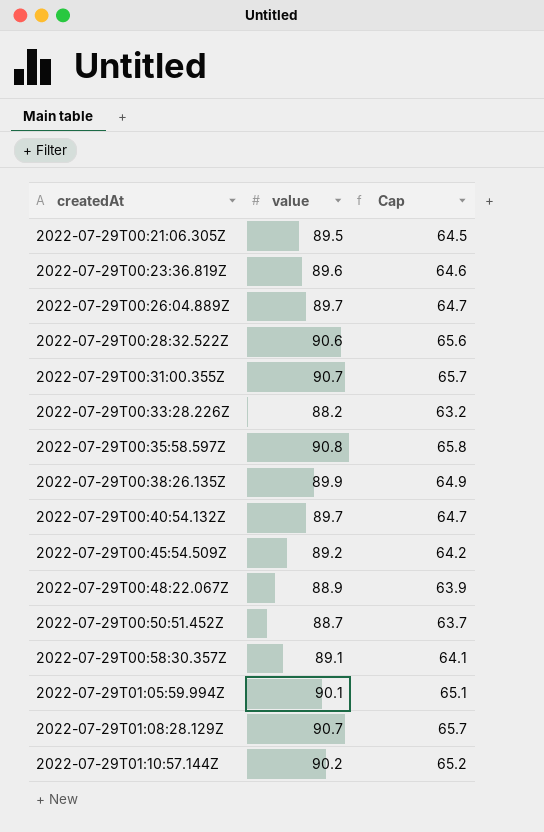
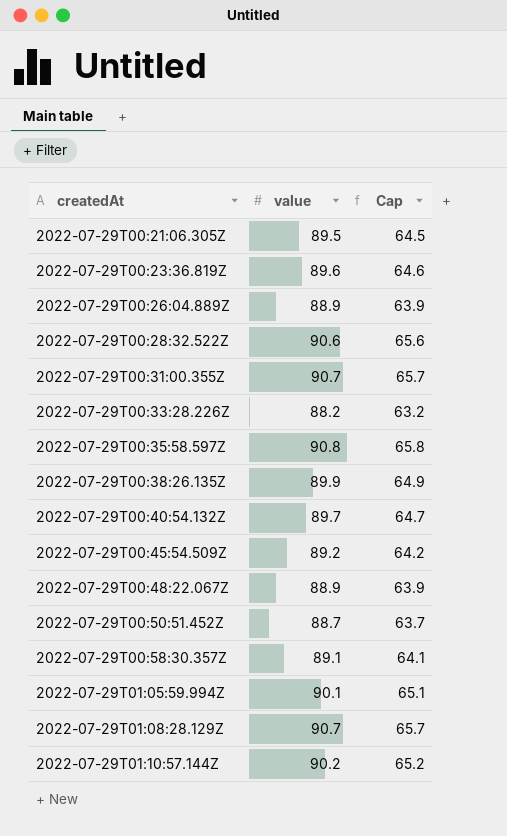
2022-07-29T00:26:04.889Z | value: 89.7 -> 88.9
2022-07-29T00:26:04.889Z | Cap: 64.7 -> 63.9

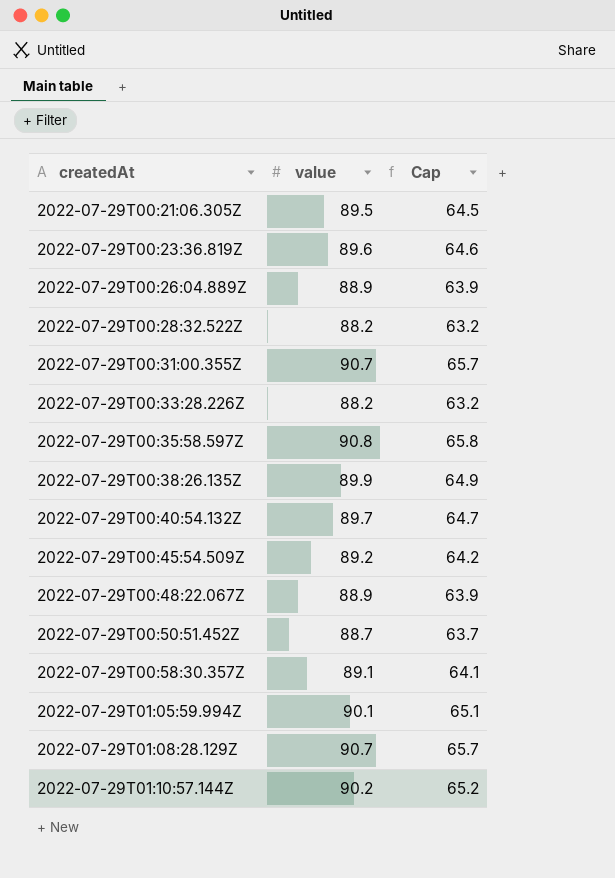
2022-07-29T00:28:32.522Z | value: 90.6 -> 88.2
2022-07-29T00:28:32.522Z | Cap: 65.6 -> 63.2

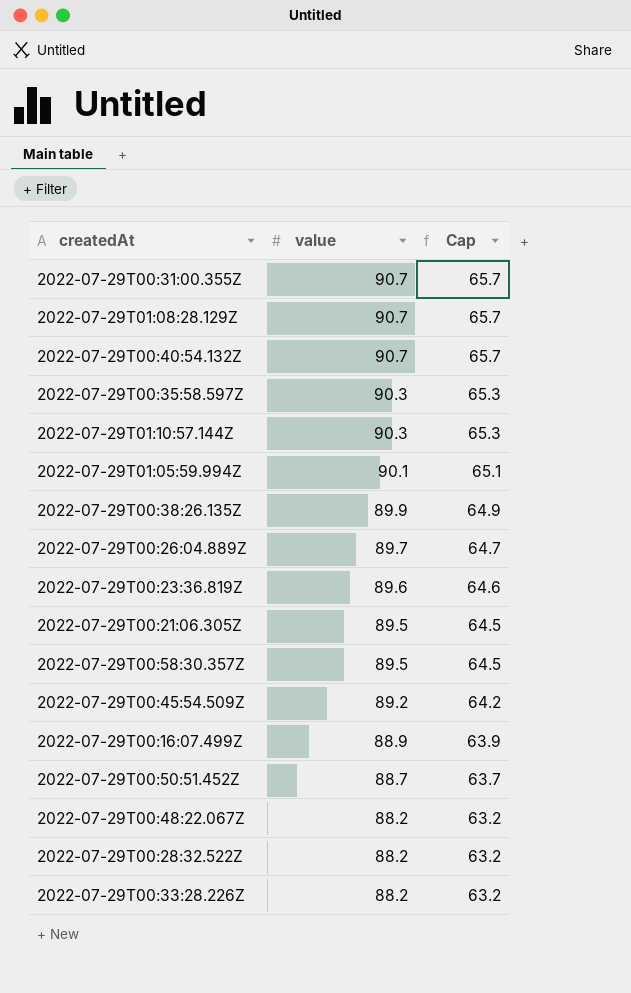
row order: createdAt ascending -> value descending
2022-07-29T00:40:54.132Z | value: 89.7 -> 90.7
2022-07-29T00:40:54.132Z | Cap: 64.7 -> 65.7
2022-07-29T00:35:58.597Z | value: 90.8 -> 90.3
2022-07-29T00:35:58.597Z | Cap: 65.8 -> 65.3
2022-07-29T01:10:57.144Z | value: 90.2 -> 90.3
2022-07-29T01:10:57.144Z | Cap: 65.2 -> 65.3
2022-07-29T00:26:04.889Z | value: 88.9 -> 89.7
2022-07-29T00:26:04.889Z | Cap: 63.9 -> 64.7
2022-07-29T00:58:30.357Z | value: 89.1 -> 89.5
2022-07-29T00:58:30.357Z | Cap: 64.1 -> 64.5
row 2022-07-29T00:16:07.499Z: none -> 88.9 | 63.9
2022-07-29T00:48:22.067Z | value: 88.9 -> 88.2
2022-07-29T00:48:22.067Z | Cap: 63.9 -> 63.2

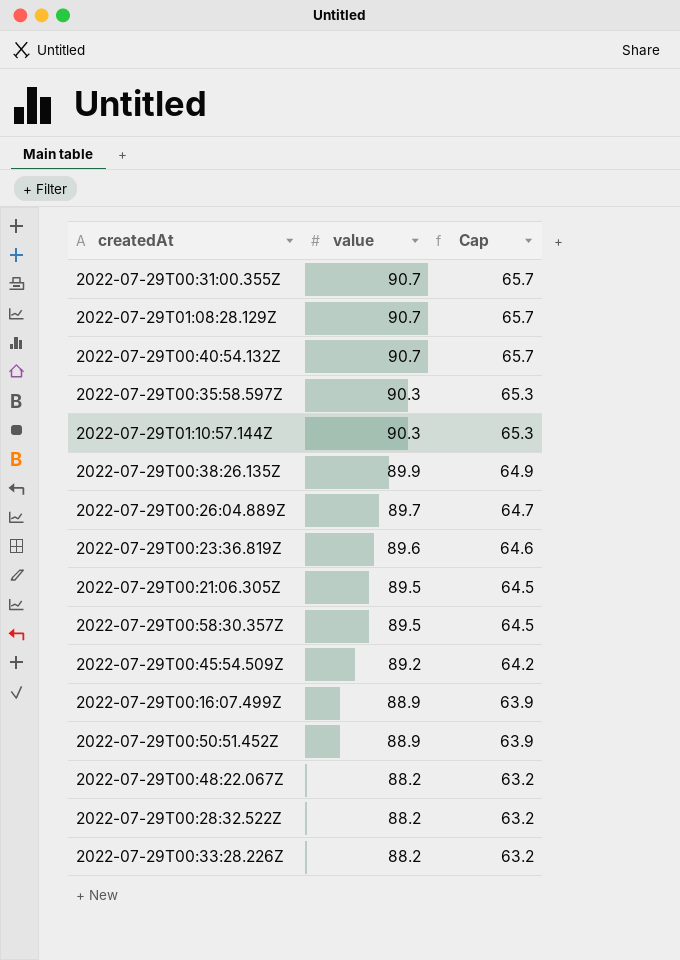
row 2022-07-29T01:05:59.994Z: 90.1 | 65.1 -> none
2022-07-29T00:50:51.452Z | value: 88.7 -> 88.9
2022-07-29T00:50:51.452Z | Cap: 63.7 -> 63.9

